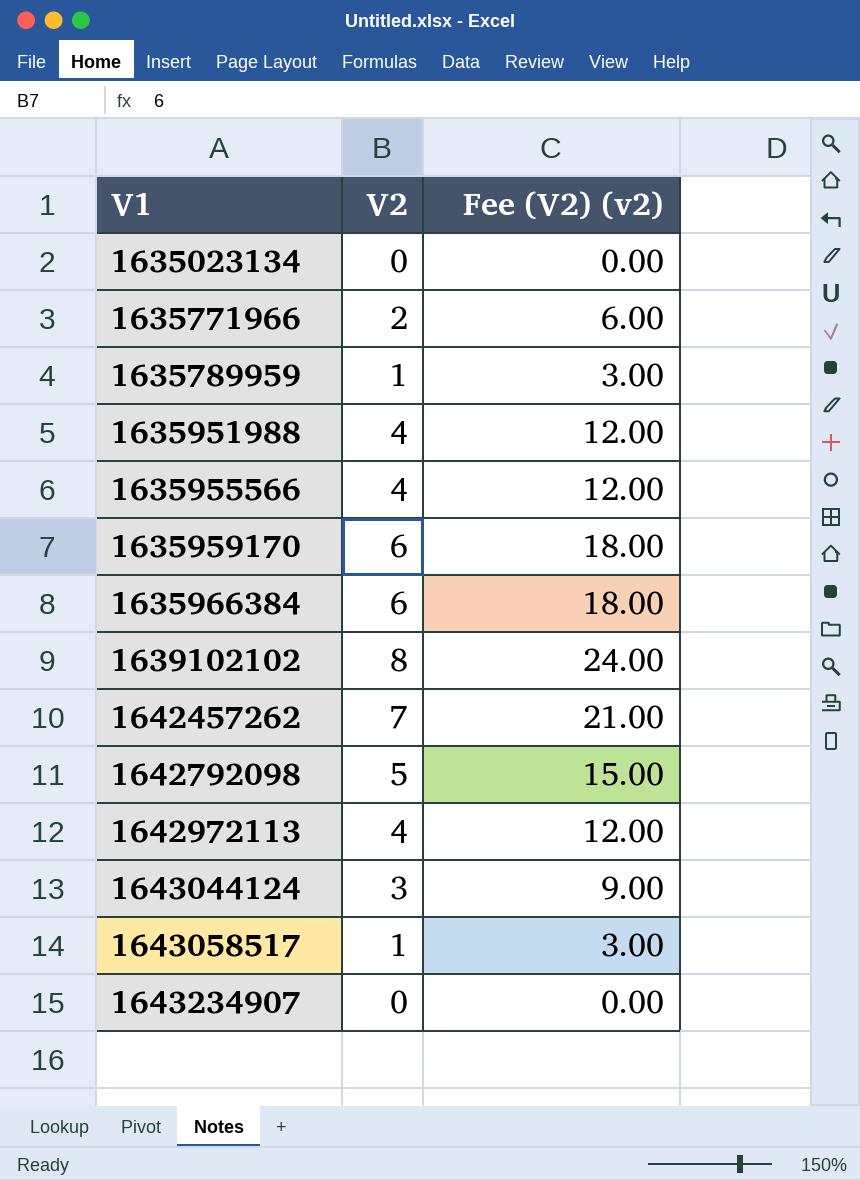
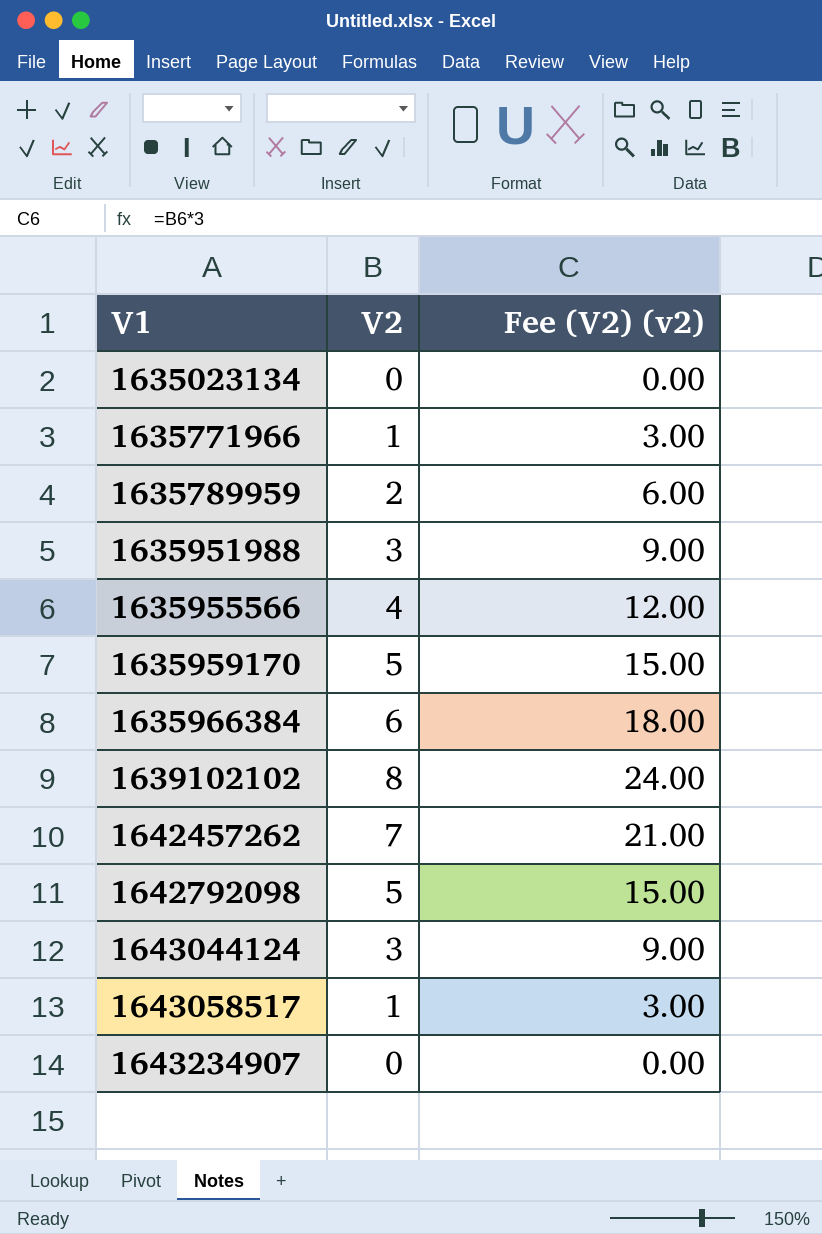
row 1642972113: 4 | 12.00 -> none
1635771966 | V2: 2 -> 1
1635771966 | Fee (V2) (v2): 6.00 -> 3.00
1635789959 | V2: 1 -> 2
1635789959 | Fee (V2) (v2): 3.00 -> 6.00
1635951988 | V2: 4 -> 3
1635951988 | Fee (V2) (v2): 12.00 -> 9.00
1635959170 | V2: 6 -> 5
1635959170 | Fee (V2) (v2): 18.00 -> 15.00

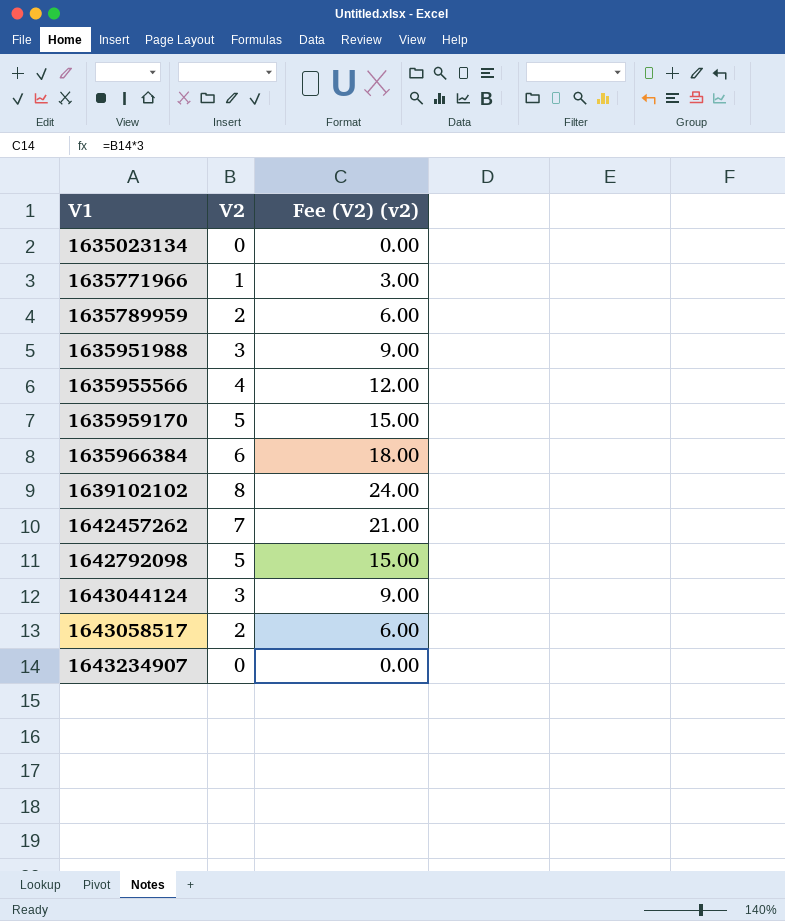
1643058517 | V2: 1 -> 2
1643058517 | Fee (V2) (v2): 3.00 -> 6.00

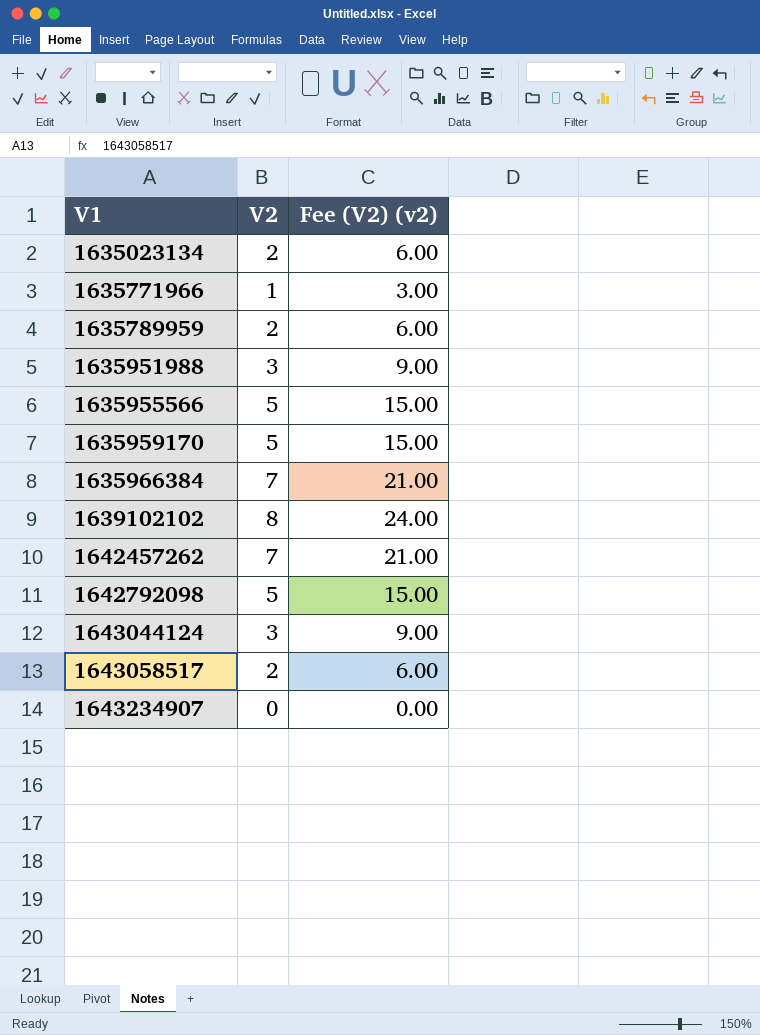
1635023134 | V2: 0 -> 2
1635023134 | Fee (V2) (v2): 0.00 -> 6.00
1635955566 | V2: 4 -> 5
1635955566 | Fee (V2) (v2): 12.00 -> 15.00
1635966384 | V2: 6 -> 7
1635966384 | Fee (V2) (v2): 18.00 -> 21.00

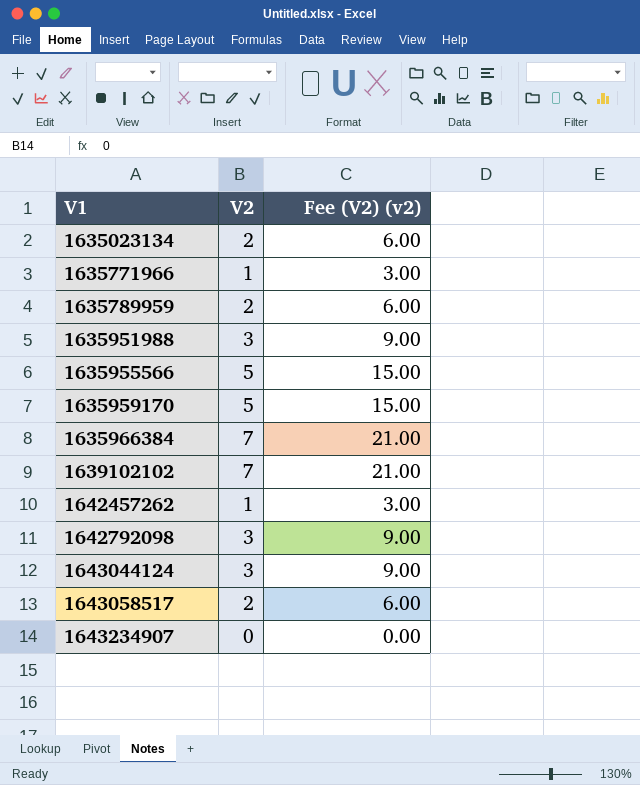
1639102102 | V2: 8 -> 7
1639102102 | Fee (V2) (v2): 24.00 -> 21.00
1642457262 | V2: 7 -> 1
1642457262 | Fee (V2) (v2): 21.00 -> 3.00
1642792098 | V2: 5 -> 3
1642792098 | Fee (V2) (v2): 15.00 -> 9.00

